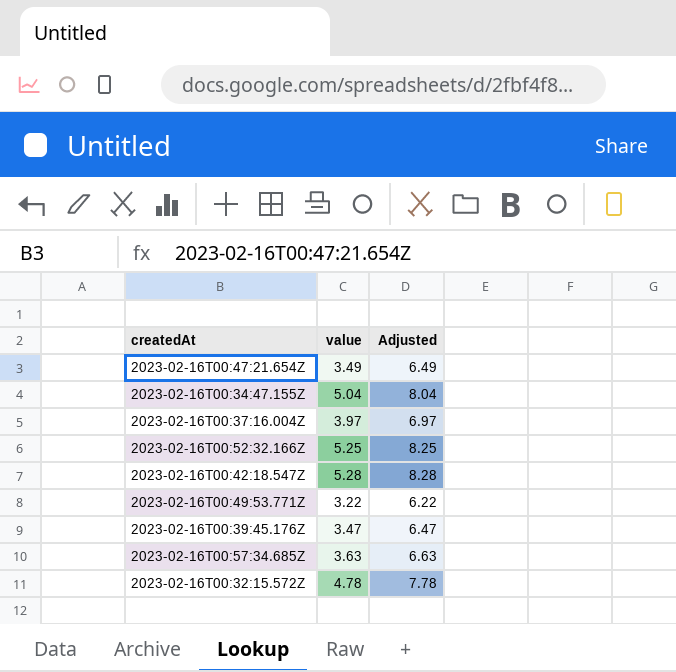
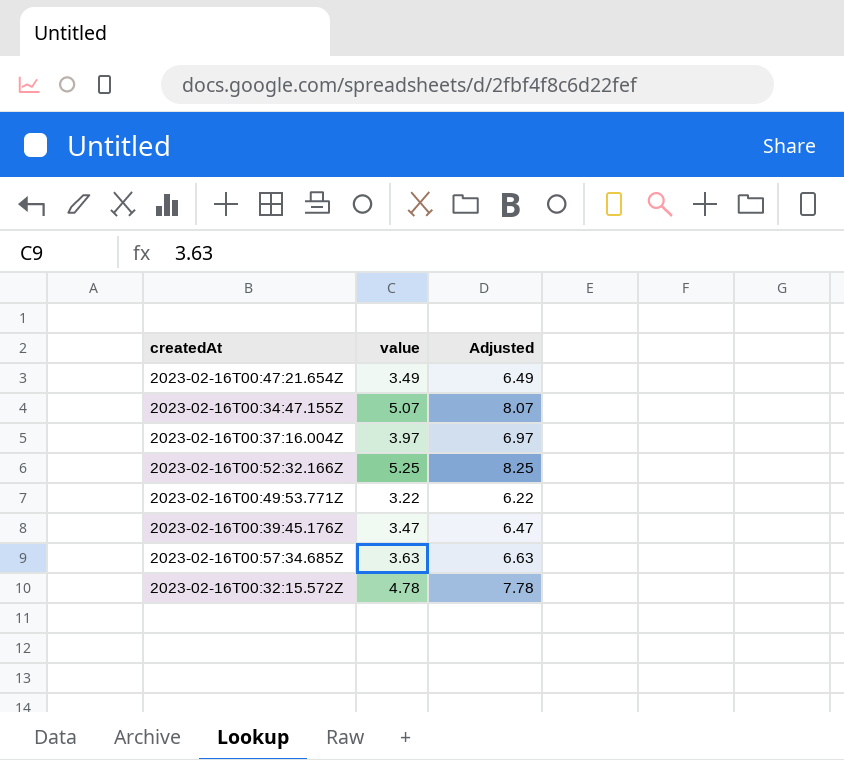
row 2023-02-16T00:42:18.547Z: 5.28 | 8.28 -> none
2023-02-16T00:34:47.155Z | value: 5.04 -> 5.07
2023-02-16T00:34:47.155Z | Adjusted: 8.04 -> 8.07

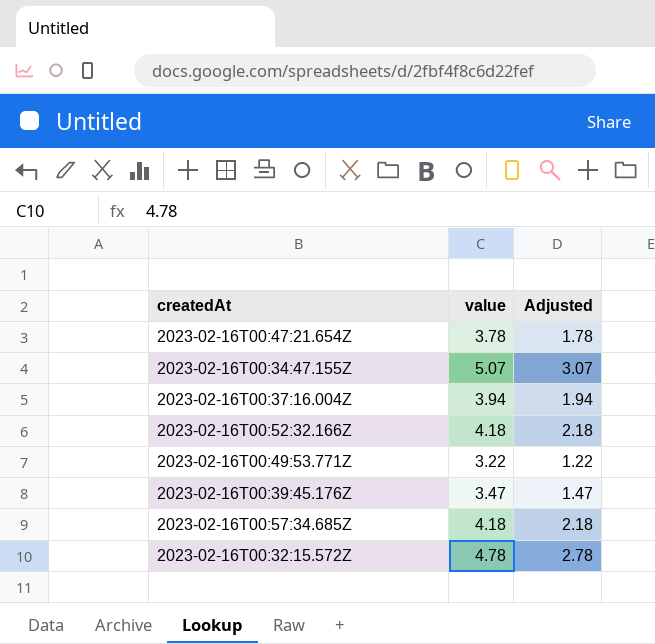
column Adjusted | formula: [value] + 3 -> [value] - 2
2023-02-16T00:47:21.654Z | value: 3.49 -> 3.78
2023-02-16T00:37:16.004Z | value: 3.97 -> 3.94
2023-02-16T00:52:32.166Z | value: 5.25 -> 4.18
2023-02-16T00:57:34.685Z | value: 3.63 -> 4.18

